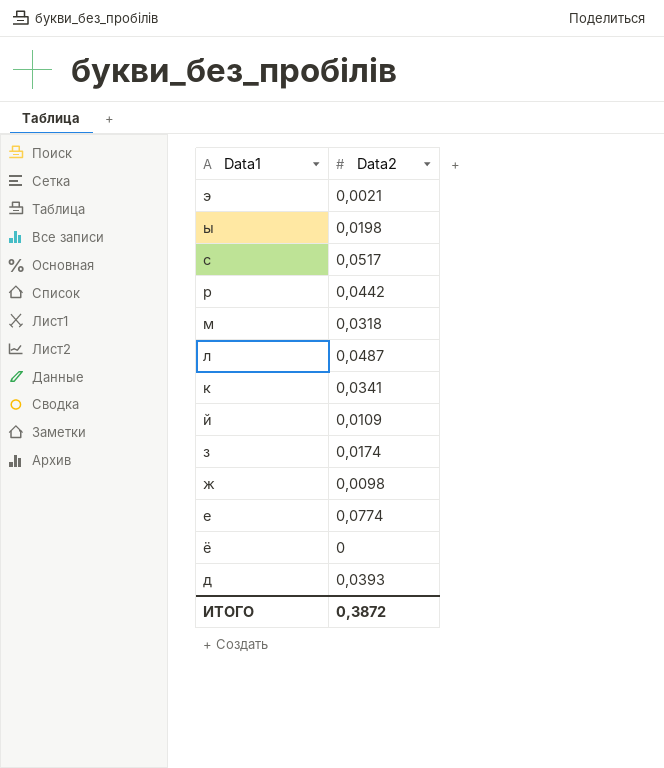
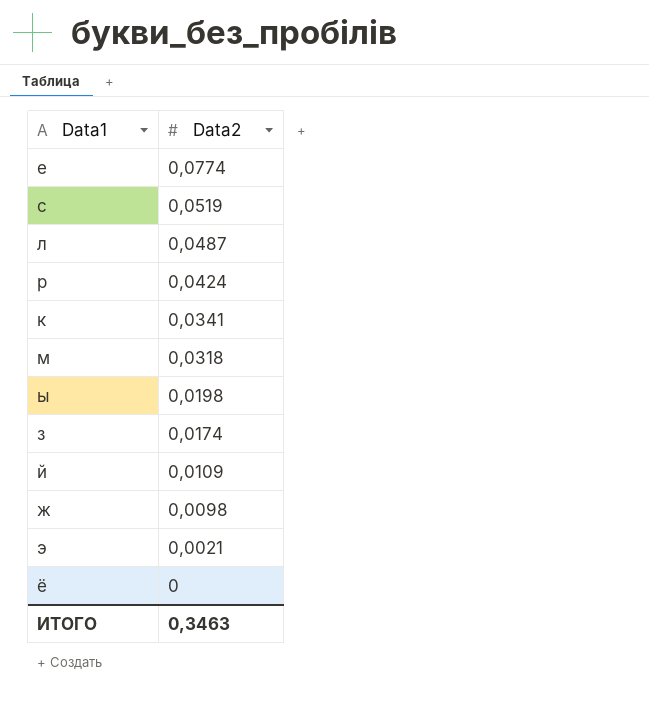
row order: Data1 descending -> Data2 descending
row д: 0,0393 -> none
с | Data2: 0,0517 -> 0,0519
р | Data2: 0,0442 -> 0,0424
ИТОГО | Data2: 0,3872 -> 0,3463

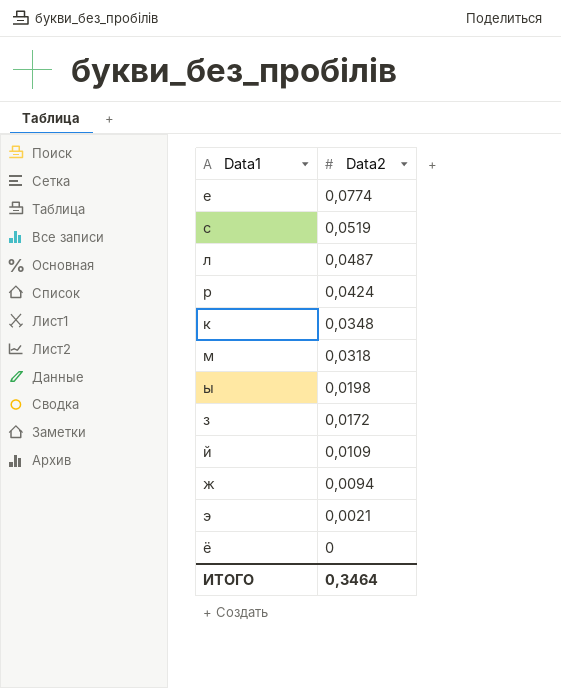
к | Data2: 0,0341 -> 0,0348
з | Data2: 0,0174 -> 0,0172
ж | Data2: 0,0098 -> 0,0094
ИТОГО | Data2: 0,3463 -> 0,3464

